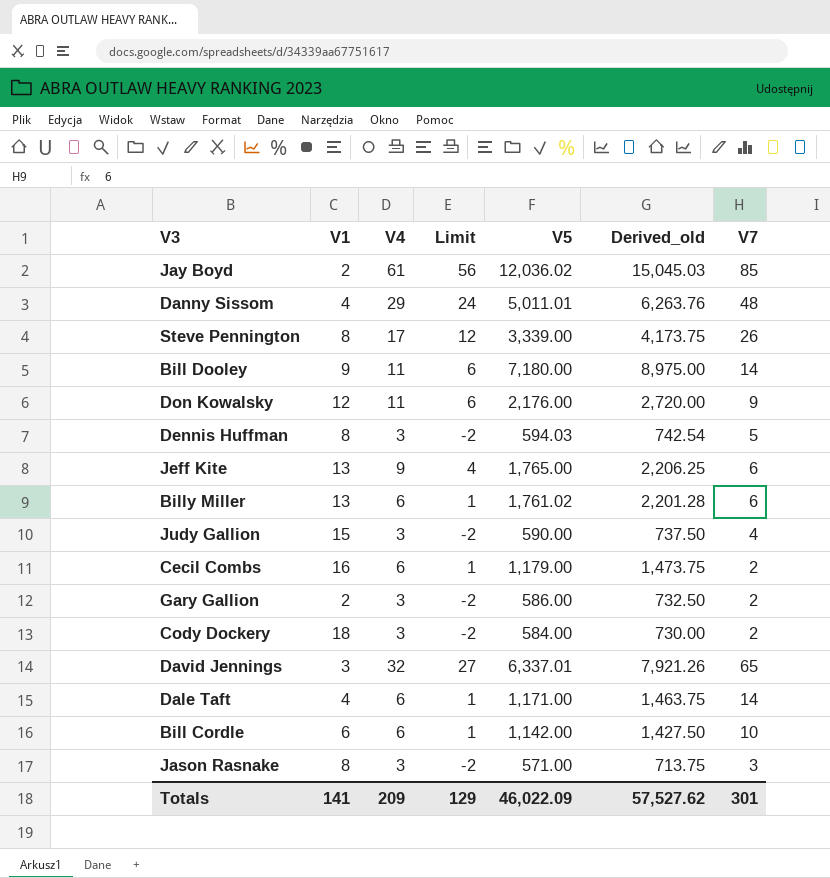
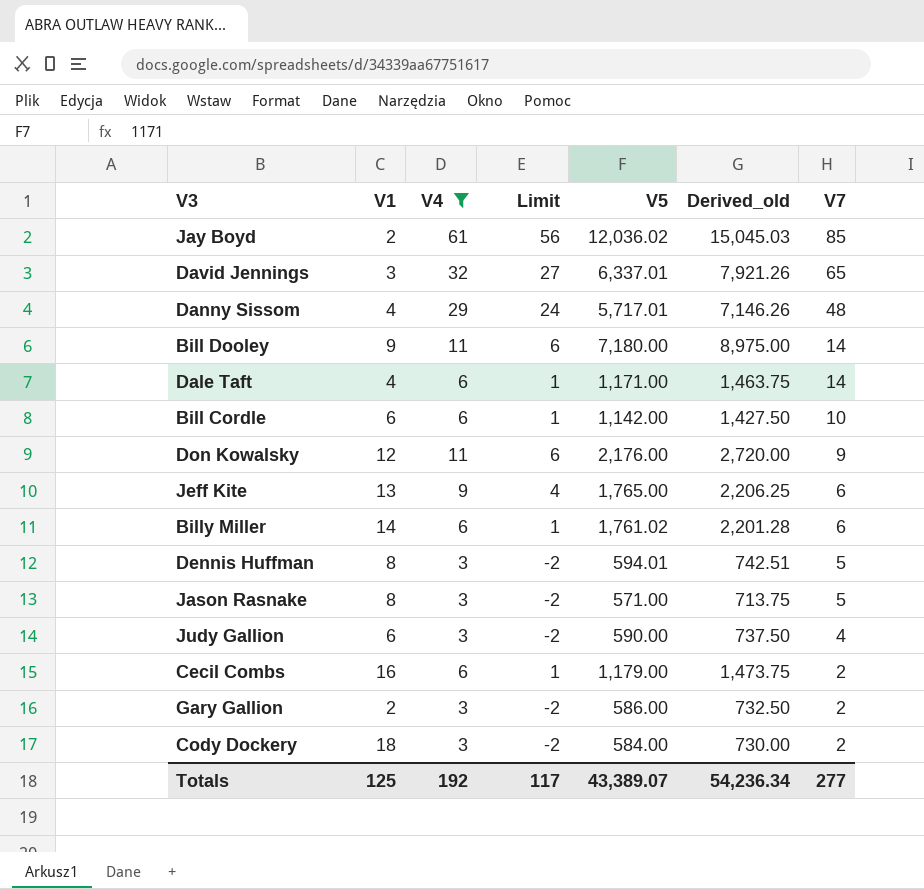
filter: none -> V4 != 17
row order: none -> V7 descending
Danny Sissom | V5: 5,011.01 -> 5,717.01
Danny Sissom | Derived_old: 6,263.76 -> 7,146.26
Billy Miller | V1: 13 -> 14
Dennis Huffman | V5: 594.03 -> 594.01
Dennis Huffman | Derived_old: 742.54 -> 742.51
Jason Rasnake | V7: 3 -> 5
Judy Gallion | V1: 15 -> 6
Totals | V1: 141 -> 125
Totals | V4: 209 -> 192
Totals | Limit: 129 -> 117
Totals | V5: 46,022.09 -> 43,389.07
Totals | Derived_old: 57,527.62 -> 54,236.34
Totals | V7: 301 -> 277

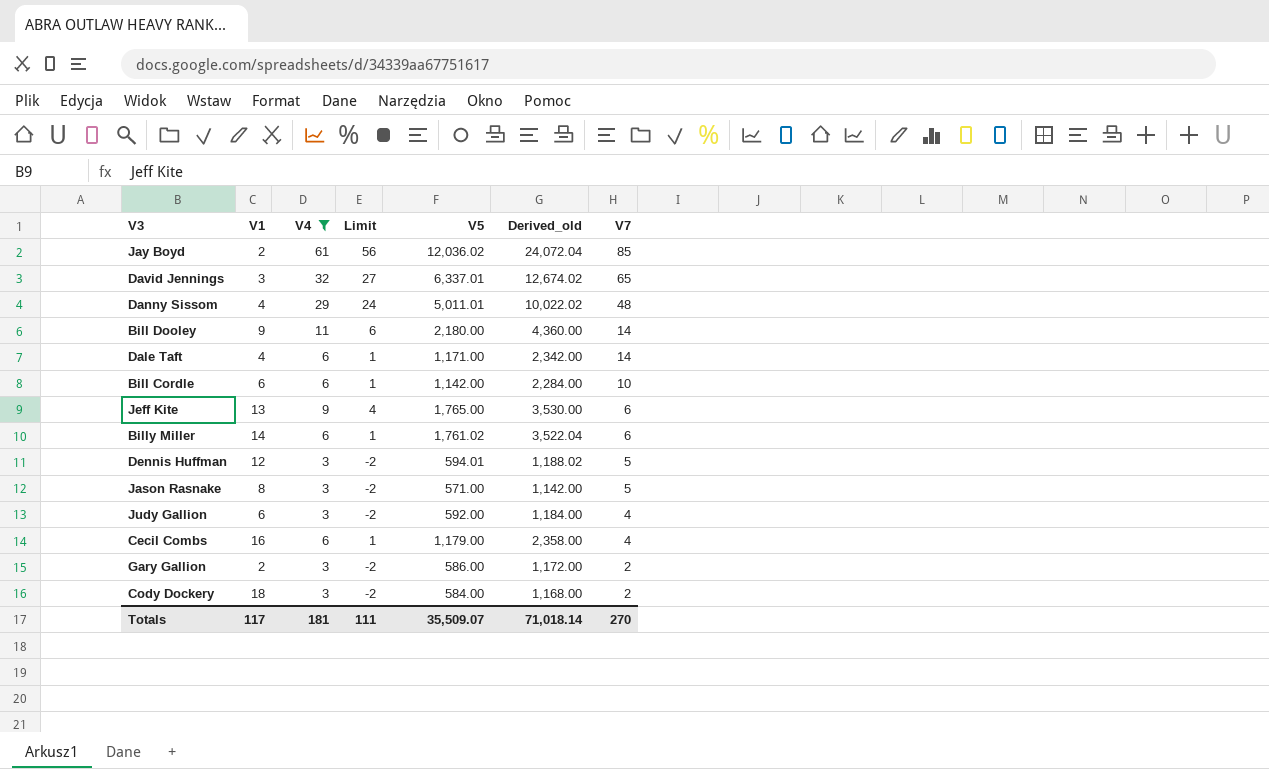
column Derived_old | formula: [V5] * 1.25 -> [V5] * 2
row Don Kowalsky: 12 | 11 | 6 | 2,176.00 | 2,720.00 | 9 -> none
Danny Sissom | V5: 5,717.01 -> 5,011.01
Bill Dooley | V5: 7,180.00 -> 2,180.00
Dennis Huffman | V1: 8 -> 12
Judy Gallion | V5: 590.00 -> 592.00
Cecil Combs | V7: 2 -> 4
Totals | V1: 125 -> 117
Totals | V4: 192 -> 181
Totals | Limit: 117 -> 111
Totals | V5: 43,389.07 -> 35,509.07
Totals | Derived_old: 54,236.34 -> 71,018.14
Totals | V7: 277 -> 270

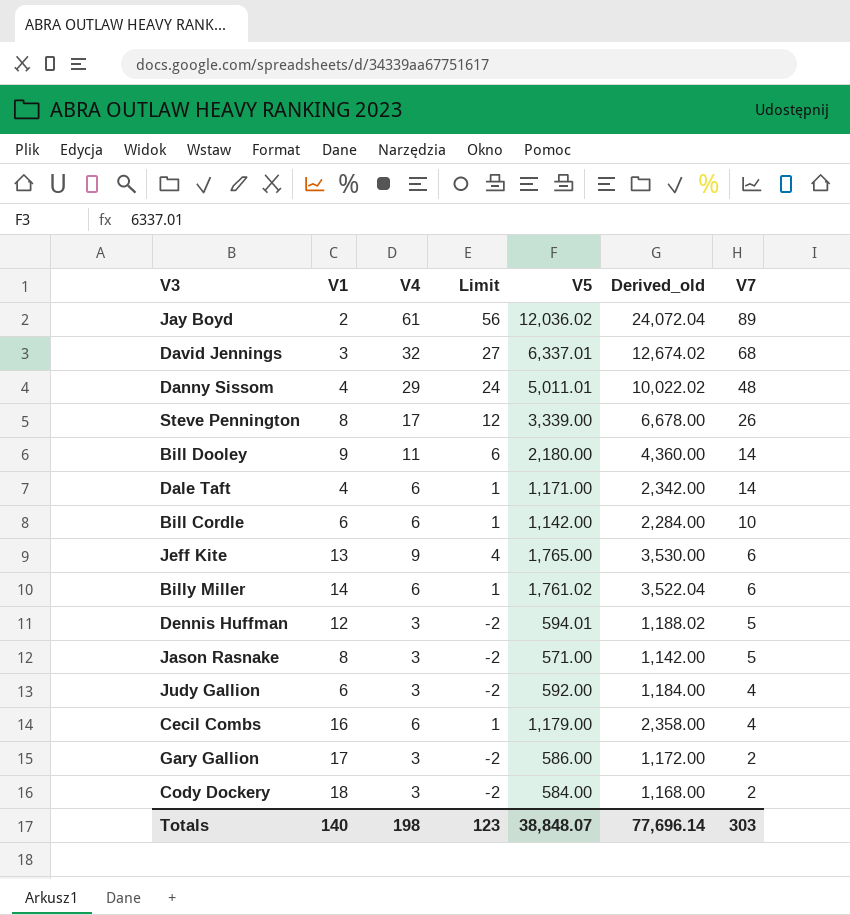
filter: V4 != 17 -> none
Jay Boyd | V7: 85 -> 89
David Jennings | V7: 65 -> 68
Gary Gallion | V1: 2 -> 17
Totals | V1: 117 -> 140
Totals | V4: 181 -> 198
Totals | Limit: 111 -> 123
Totals | V5: 35,509.07 -> 38,848.07
Totals | Derived_old: 71,018.14 -> 77,696.14
Totals | V7: 270 -> 303

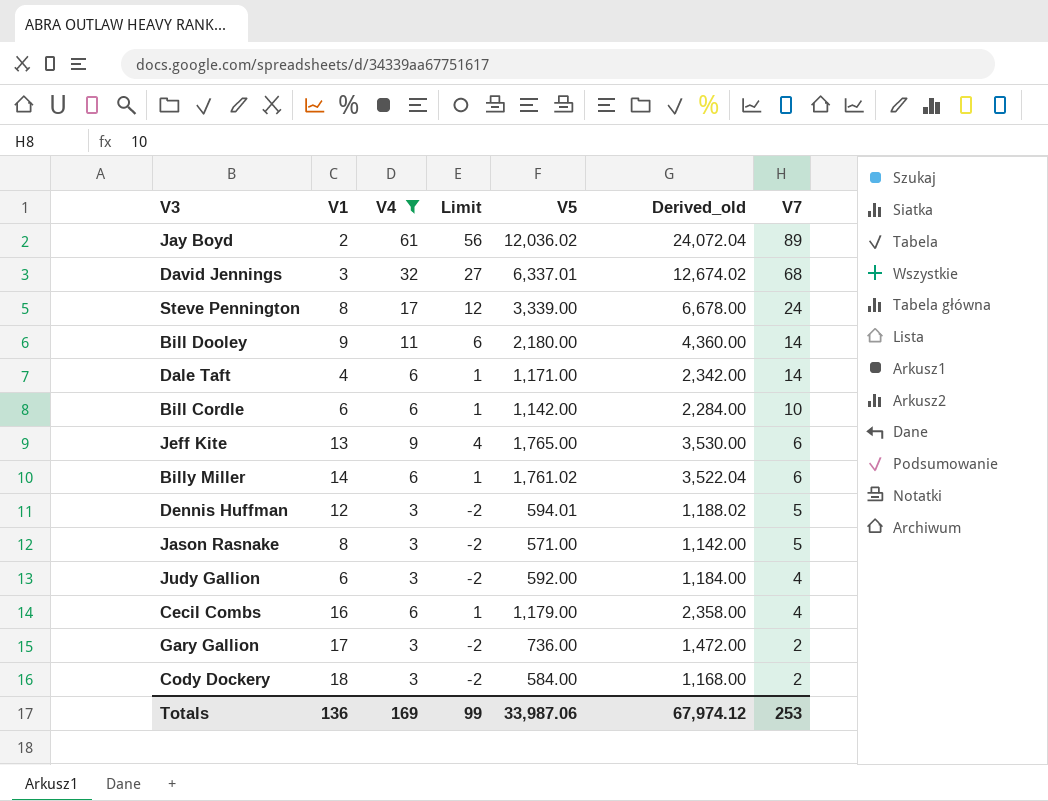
filter: none -> V4 != 29
Steve Pennington | V7: 26 -> 24
Gary Gallion | V5: 586.00 -> 736.00
Gary Gallion | Derived_old: 1,172.00 -> 1,472.00
Totals | V1: 140 -> 136
Totals | V4: 198 -> 169
Totals | Limit: 123 -> 99
Totals | V5: 38,848.07 -> 33,987.06
Totals | Derived_old: 77,696.14 -> 67,974.12
Totals | V7: 303 -> 253

